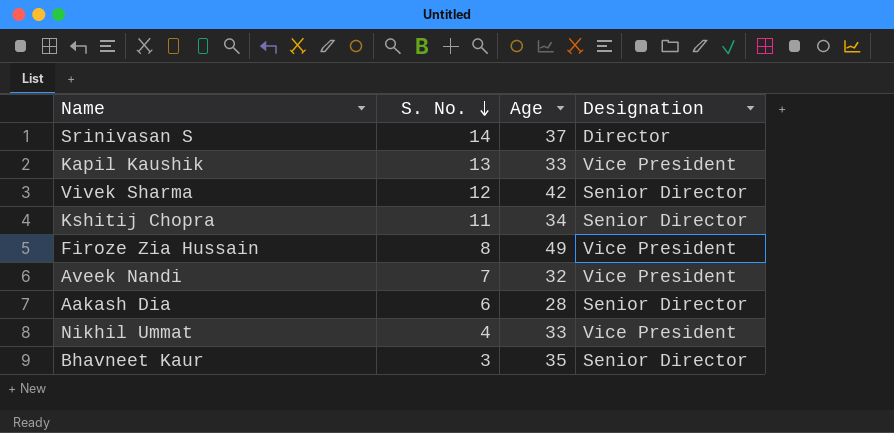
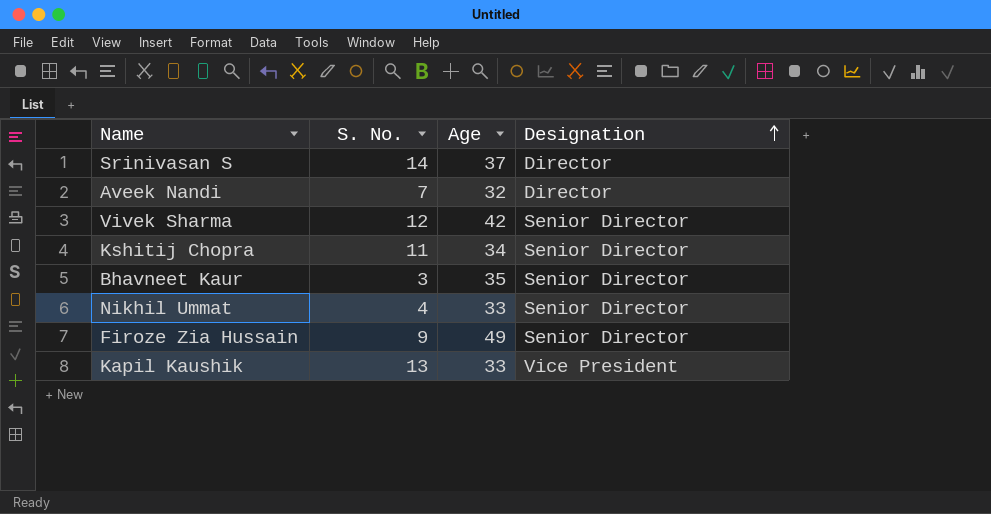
row order: S. No. descending -> Designation ascending
row Aakash Dia: 6 | 28 | Senior Director -> none
Aveek Nandi | Designation: Vice President -> Director
Nikhil Ummat | Designation: Vice President -> Senior Director
Firoze Zia Hussain | S. No.: 8 -> 9
Firoze Zia Hussain | Designation: Vice President -> Senior Director

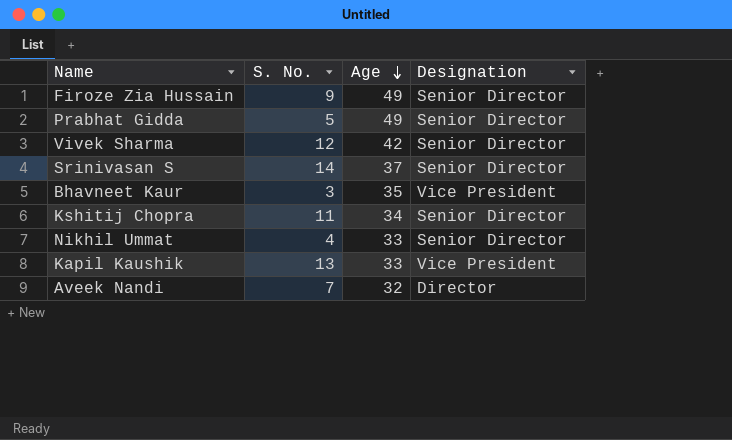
row order: Designation ascending -> Age descending
row Prabhat Gidda: none -> 5 | 49 | Senior Director
Srinivasan S | Designation: Director -> Senior Director
Bhavneet Kaur | Designation: Senior Director -> Vice President

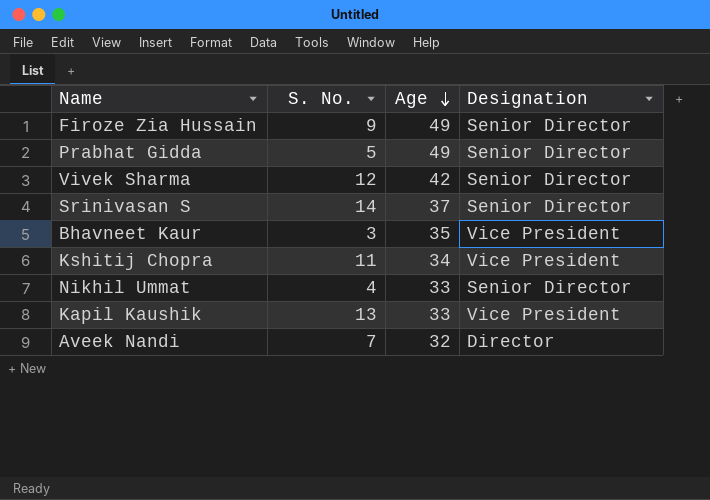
Kshitij Chopra | Designation: Senior Director -> Vice President

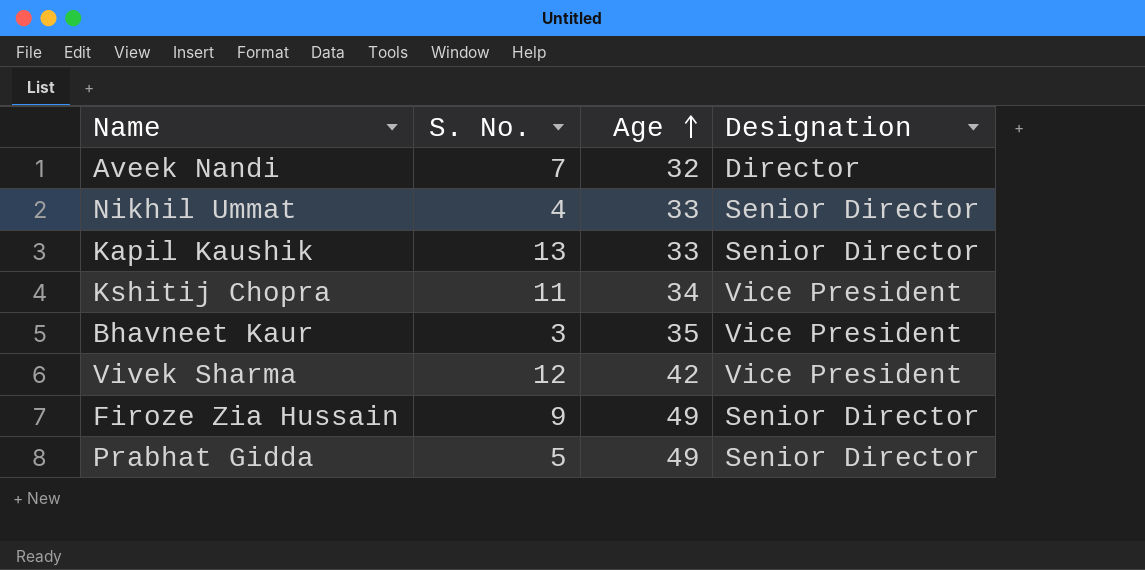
row order: Age descending -> Age ascending
row Srinivasan S: 14 | 37 | Senior Director -> none
Kapil Kaushik | Designation: Vice President -> Senior Director
Vivek Sharma | Designation: Senior Director -> Vice President

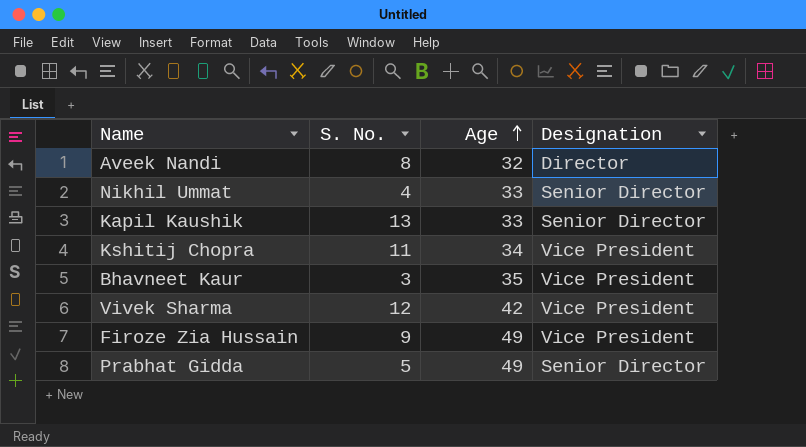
Aveek Nandi | S. No.: 7 -> 8
Firoze Zia Hussain | Designation: Senior Director -> Vice President

